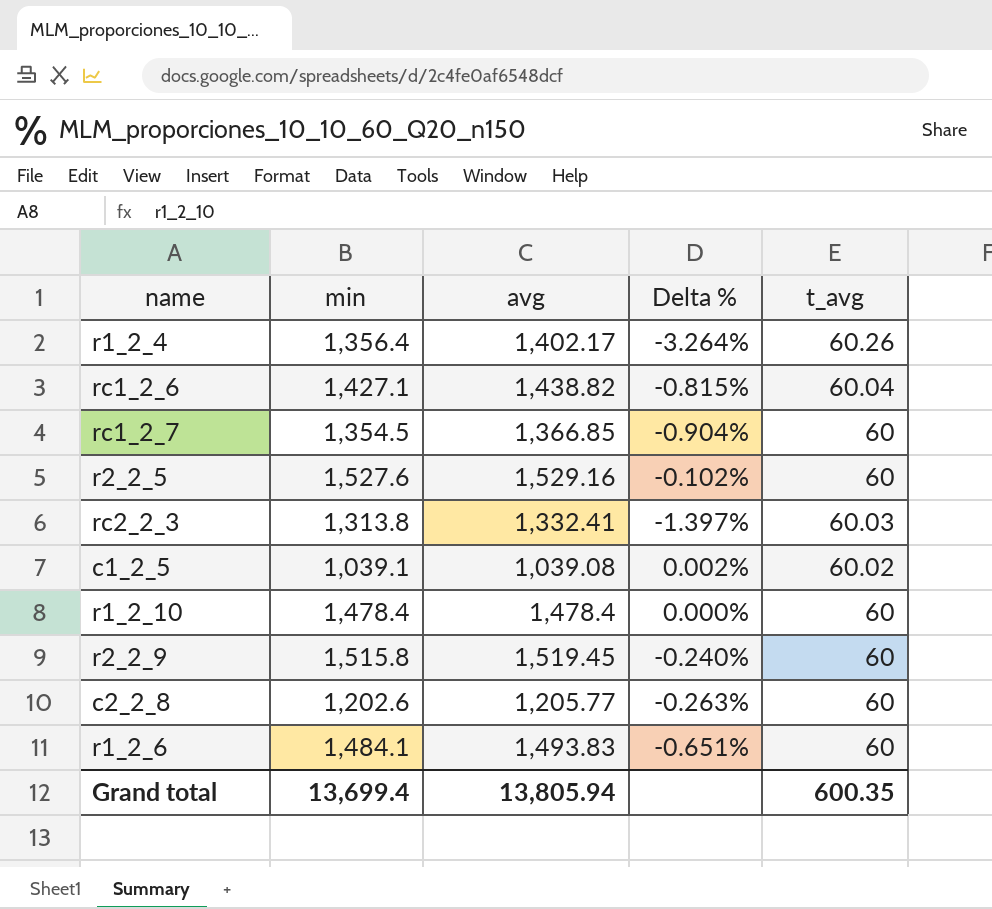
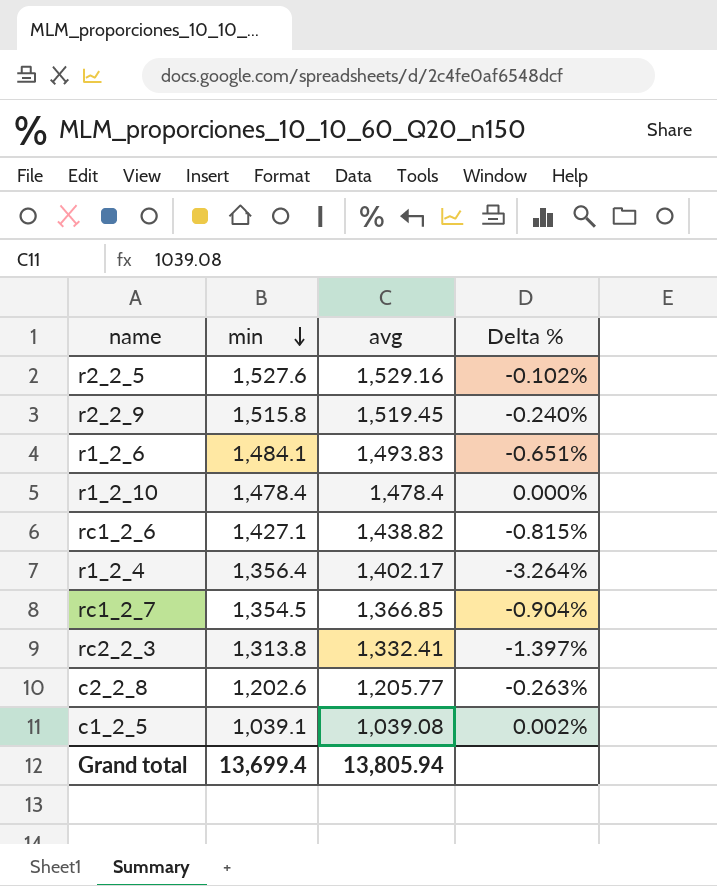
row order: none -> min descending
column t_avg | position: 5 -> none

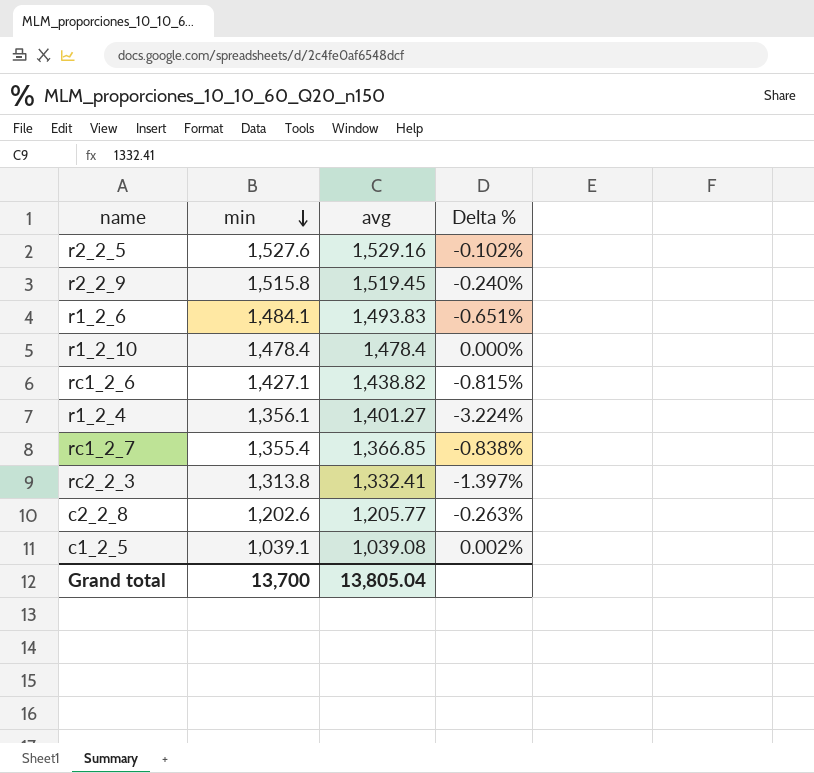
r1_2_4 | min: 1,356.4 -> 1,356.1
r1_2_4 | avg: 1,402.17 -> 1,401.27
r1_2_4 | Delta %: -3.264% -> -3.224%
rc1_2_7 | min: 1,354.5 -> 1,355.4
rc1_2_7 | Delta %: -0.904% -> -0.838%
Grand total | min: 13,699.4 -> 13,700
Grand total | avg: 13,805.94 -> 13,805.04

